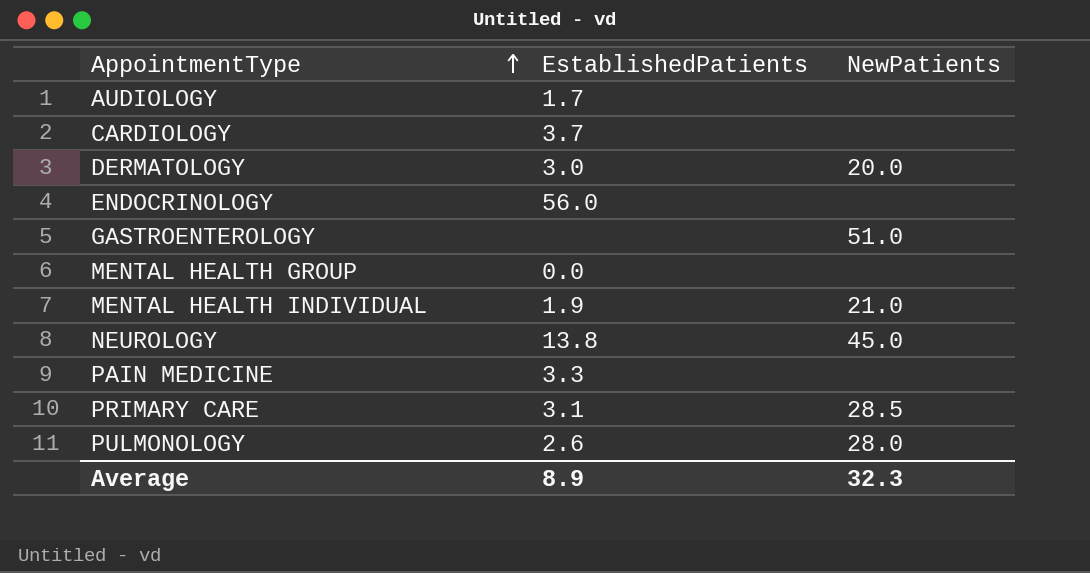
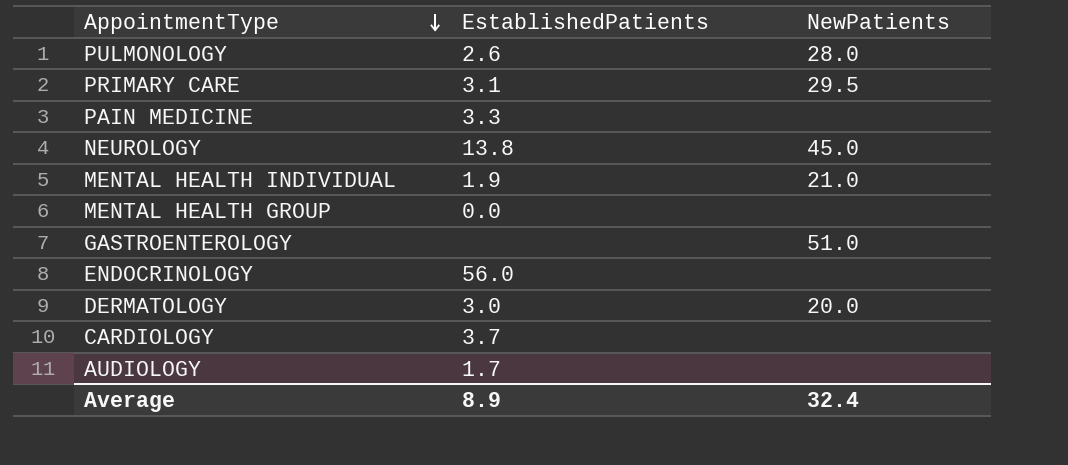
row order: AppointmentType ascending -> AppointmentType descending
PRIMARY CARE | NewPatients: 28.5 -> 29.5
Average | NewPatients: 32.3 -> 32.4

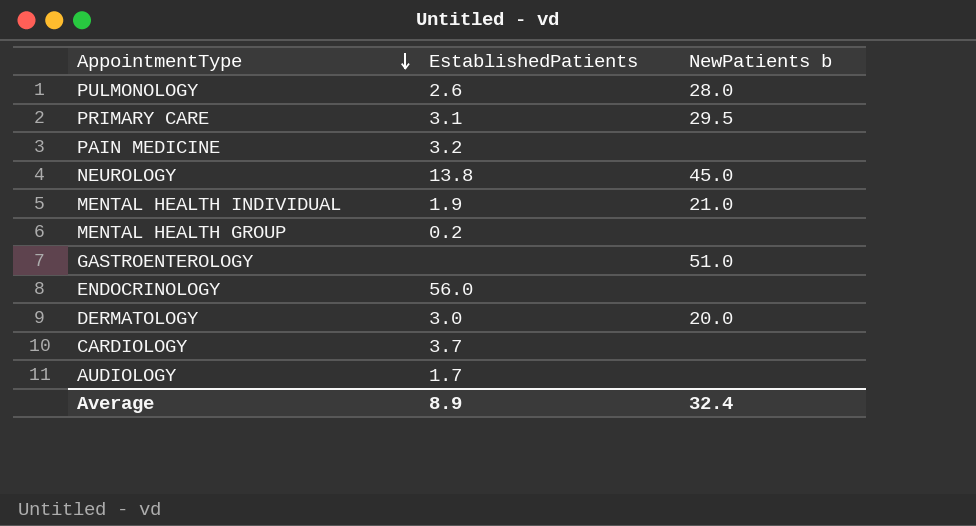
column name: NewPatients -> NewPatients b
PAIN MEDICINE | EstablishedPatients: 3.3 -> 3.2
MENTAL HEALTH GROUP | EstablishedPatients: 0.0 -> 0.2

